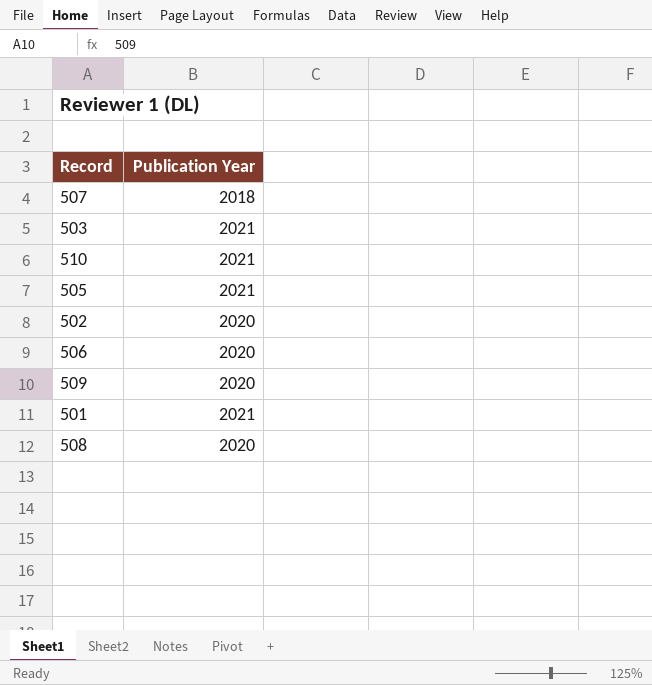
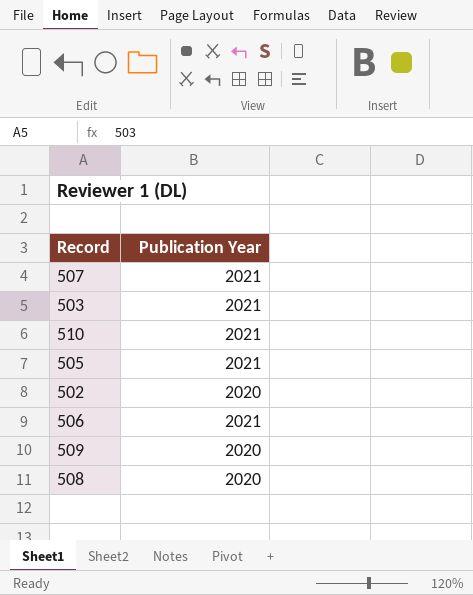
row 501: 2021 -> none
507 | Publication Year: 2018 -> 2021
506 | Publication Year: 2020 -> 2021

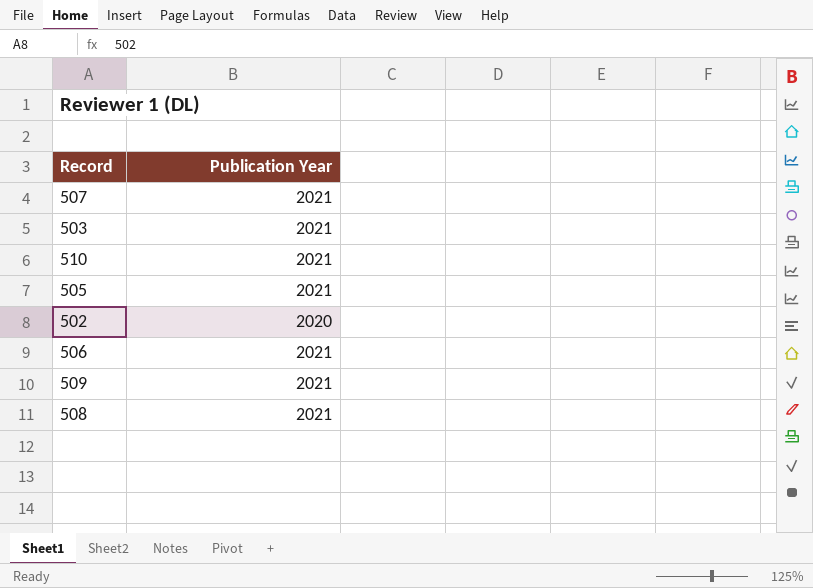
509 | Publication Year: 2020 -> 2021
508 | Publication Year: 2020 -> 2021

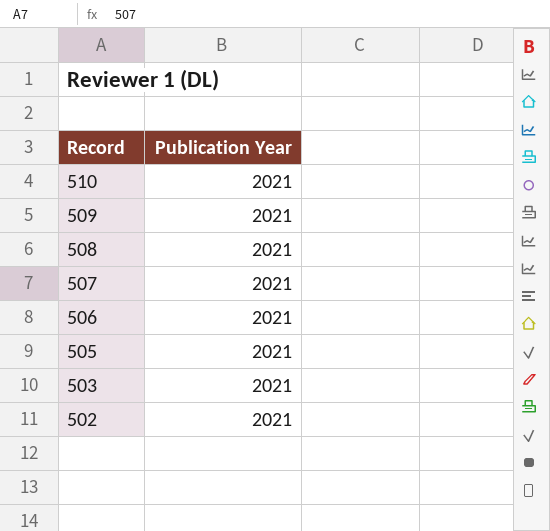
row order: none -> Record descending
502 | Publication Year: 2020 -> 2021

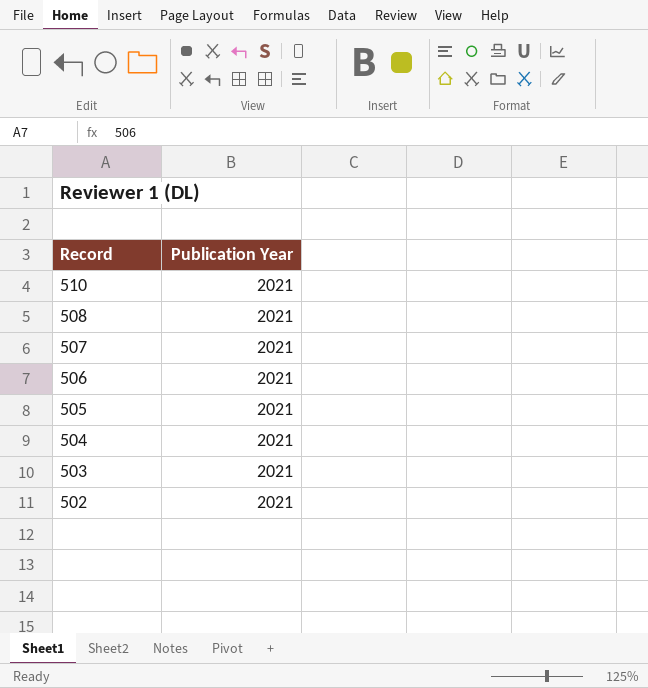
row 509: 2021 -> none
row 504: none -> 2021

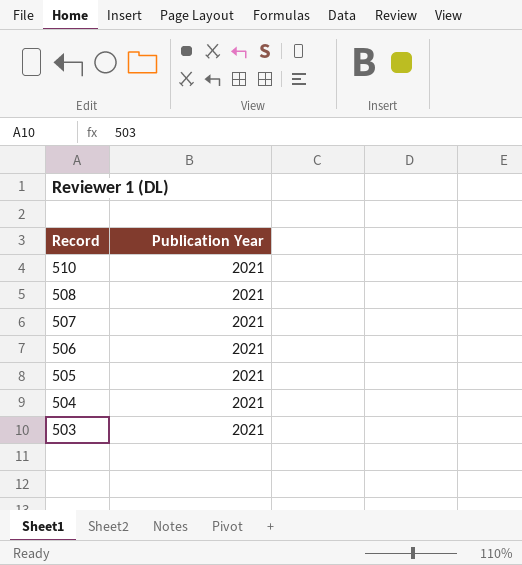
row 502: 2021 -> none

